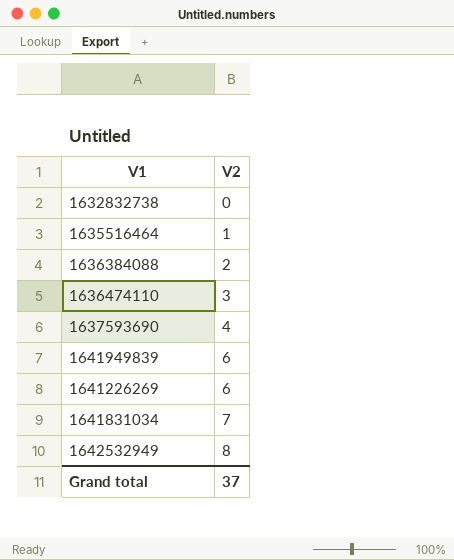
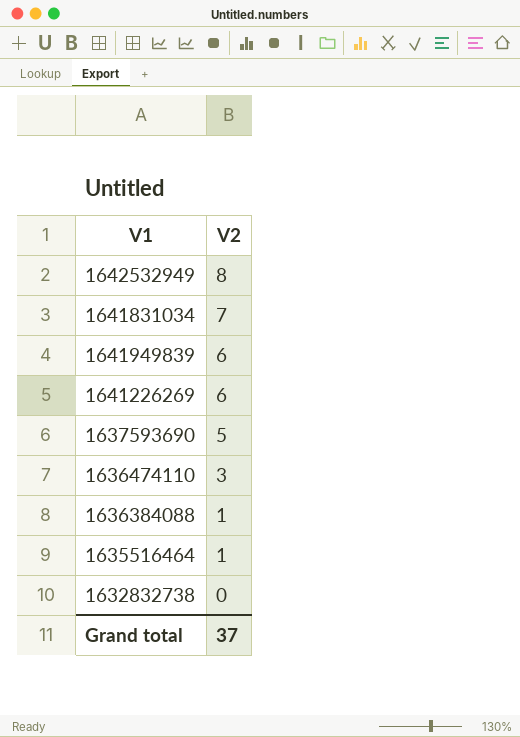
row order: V2 ascending -> V2 descending
1637593690 | V2: 4 -> 5
1636384088 | V2: 2 -> 1

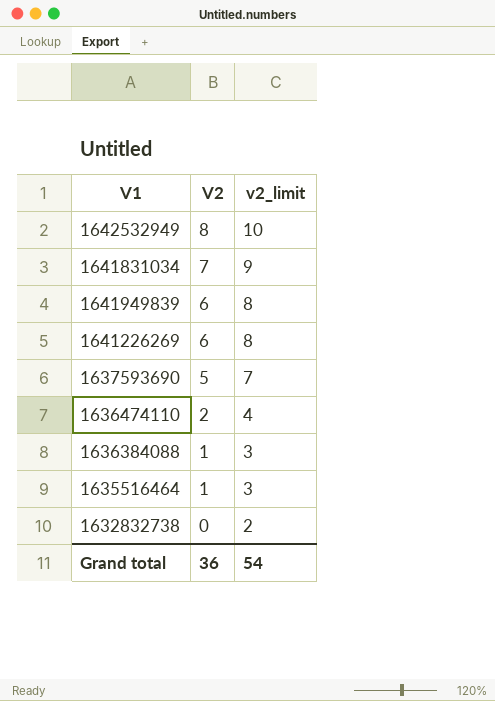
column v2_limit | formula: none -> [V2] + 2
1636474110 | V2: 3 -> 2
Grand total | V2: 37 -> 36

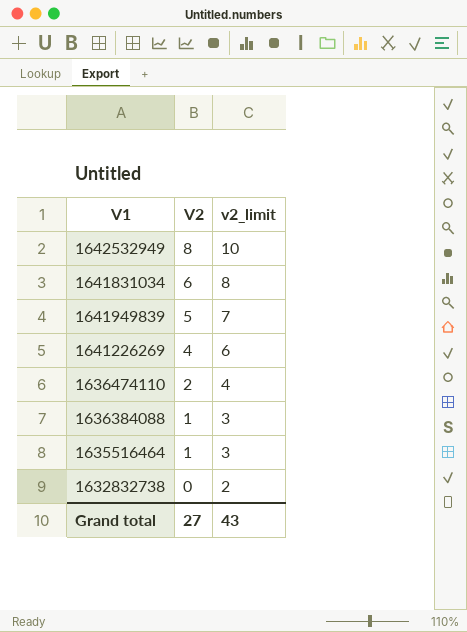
row 1637593690: 5 | 7 -> none
1641831034 | V2: 7 -> 6
1641831034 | v2_limit: 9 -> 8
1641949839 | V2: 6 -> 5
1641949839 | v2_limit: 8 -> 7
1641226269 | V2: 6 -> 4
1641226269 | v2_limit: 8 -> 6
Grand total | V2: 36 -> 27
Grand total | v2_limit: 54 -> 43

